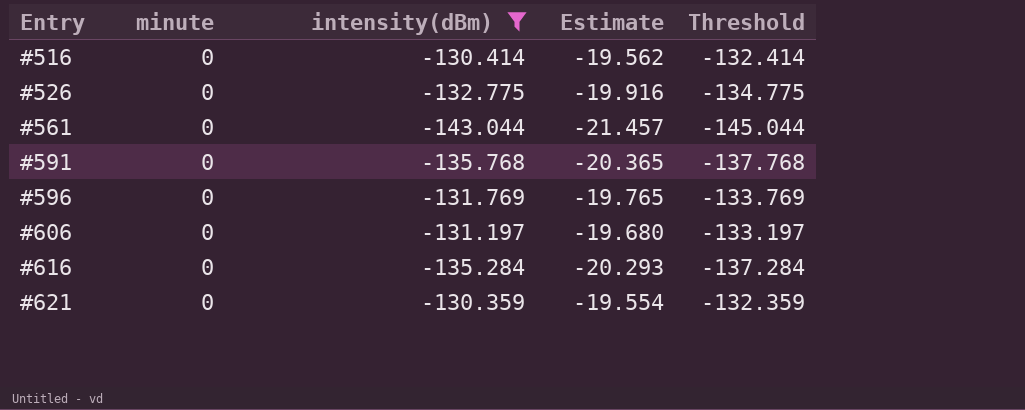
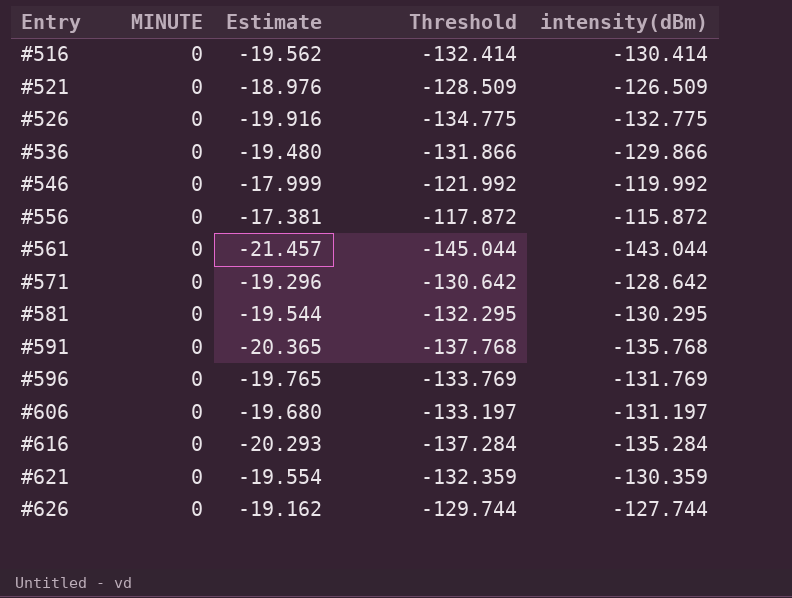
filter: intensity(dBm) <= -130.359 -> none
column name: minute -> MINUTE
column intensity(dBm) | position: 3 -> 5

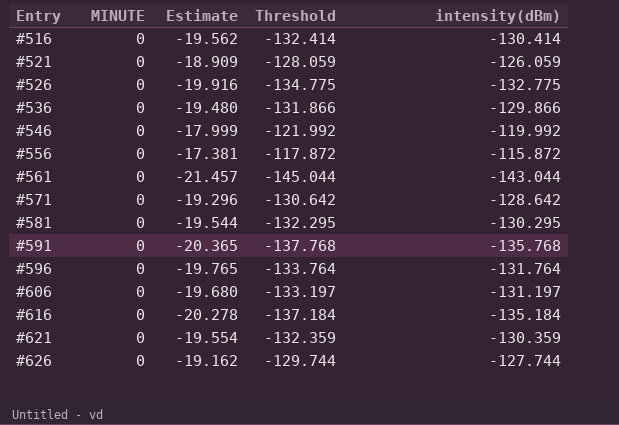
#521 | Estimate: -18.976 -> -18.909
#521 | Threshold: -128.509 -> -128.059
#521 | intensity(dBm): -126.509 -> -126.059
#596 | Threshold: -133.769 -> -133.764
#596 | intensity(dBm): -131.769 -> -131.764
#616 | Estimate: -20.293 -> -20.278
#616 | Threshold: -137.284 -> -137.184
#616 | intensity(dBm): -135.284 -> -135.184

